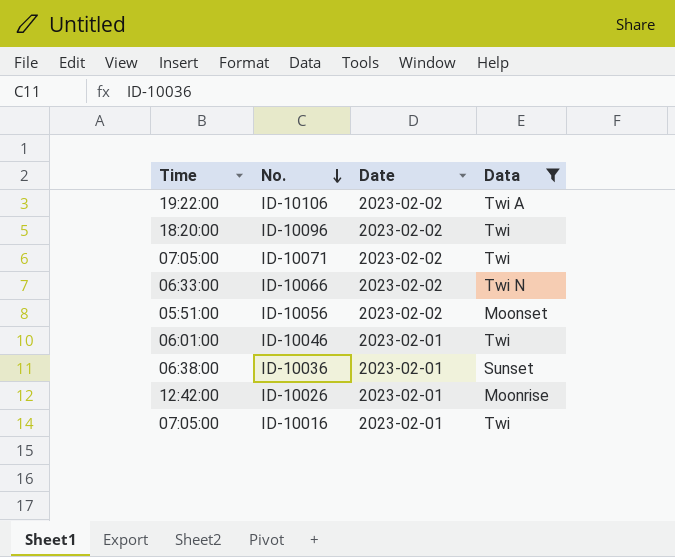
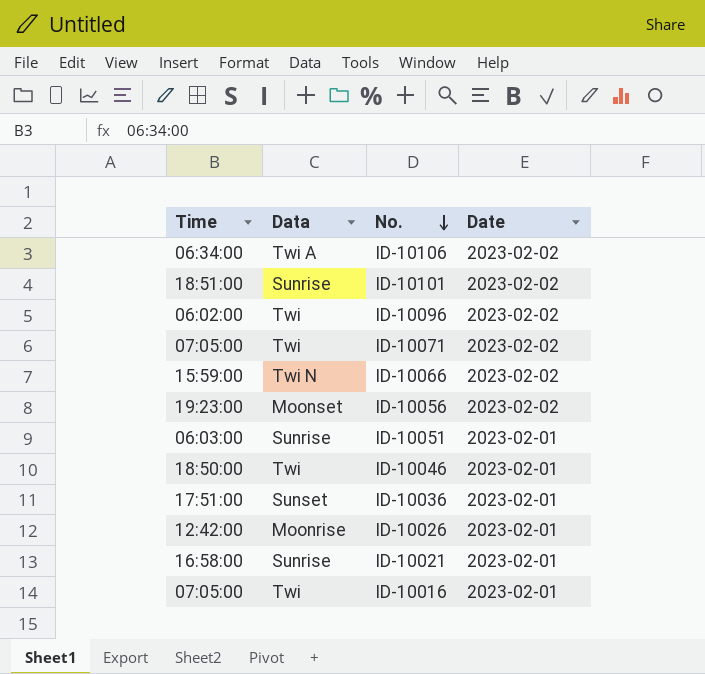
filter: Data != Sunrise -> none
column Data | position: 4 -> 2
ID-10106 | Time: 19:22:00 -> 06:34:00
ID-10096 | Time: 18:20:00 -> 06:02:00
ID-10066 | Time: 06:33:00 -> 15:59:00
ID-10056 | Time: 05:51:00 -> 19:23:00
ID-10046 | Time: 06:01:00 -> 18:50:00
ID-10036 | Time: 06:38:00 -> 17:51:00

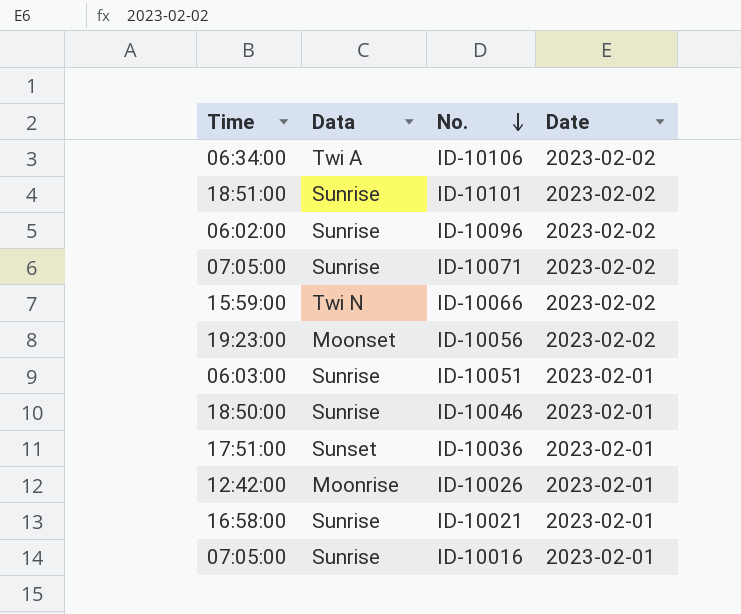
ID-10096 | Data: Twi -> Sunrise
ID-10071 | Data: Twi -> Sunrise
ID-10046 | Data: Twi -> Sunrise
ID-10016 | Data: Twi -> Sunrise

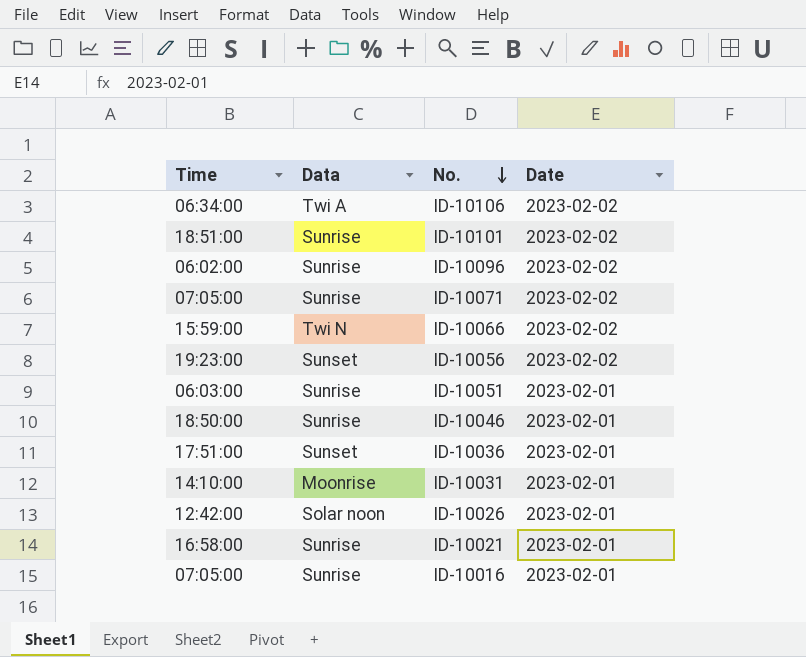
ID-10056 | Data: Moonset -> Sunset
row ID-10031: none -> 14:10:00 | Moonrise | 2023-02-01
ID-10026 | Data: Moonrise -> Solar noon

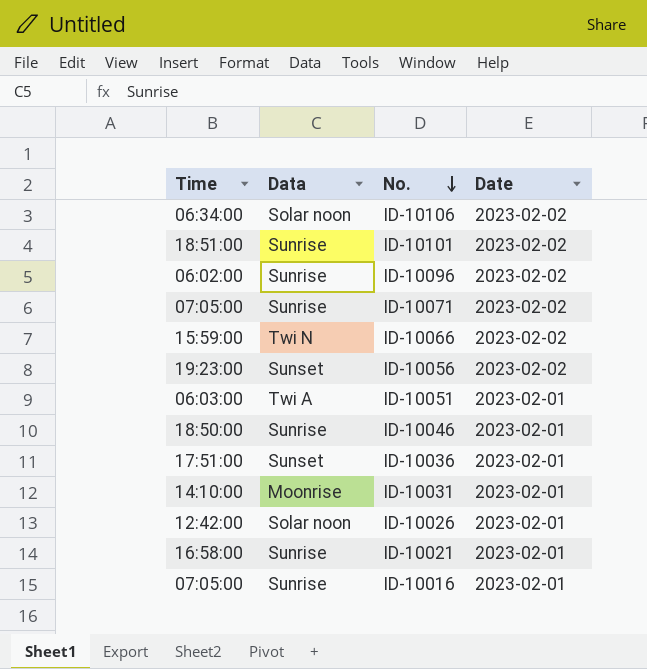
ID-10106 | Data: Twi A -> Solar noon
ID-10051 | Data: Sunrise -> Twi A

